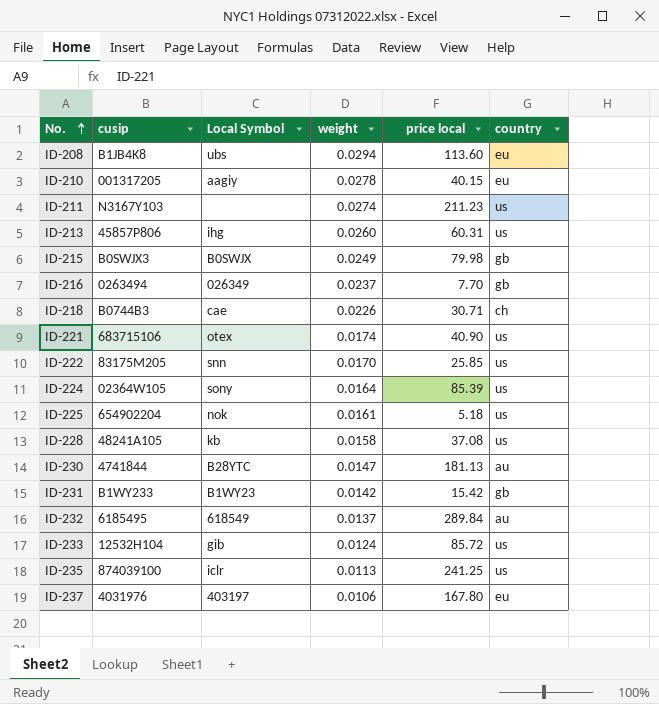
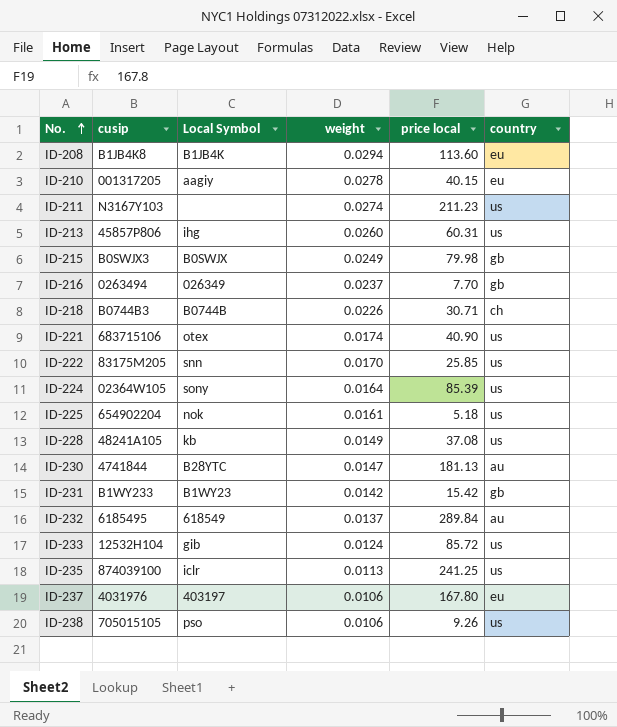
ID-208 | Local Symbol: ubs -> B1JB4K
ID-218 | Local Symbol: cae -> B0744B
ID-228 | weight: 0.0158 -> 0.0149
row ID-238: none -> 705015105 | pso | 0.0106 | 9.26 | us

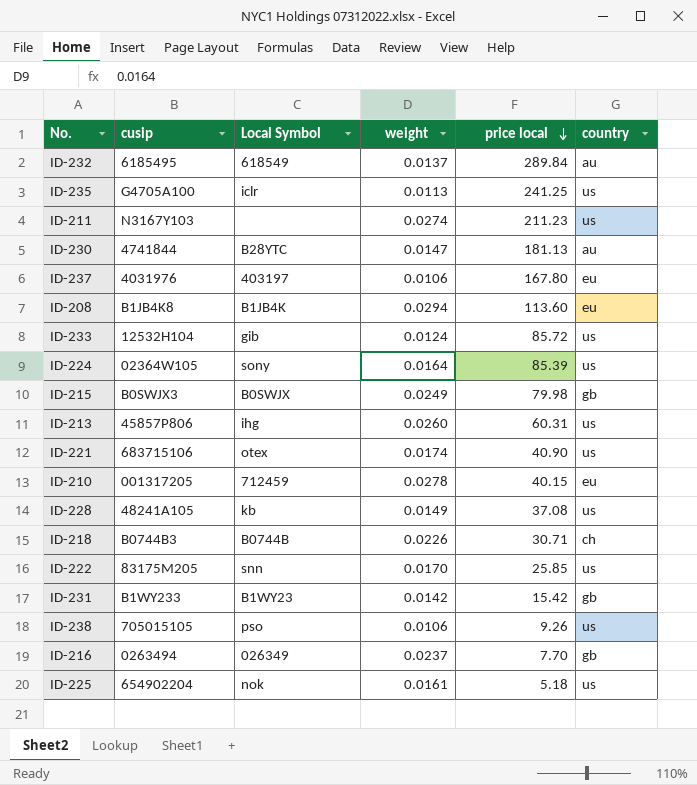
row order: No. ascending -> price local descending
ID-235 | cusip: 874039100 -> G4705A100
ID-210 | Local Symbol: aagiy -> 712459

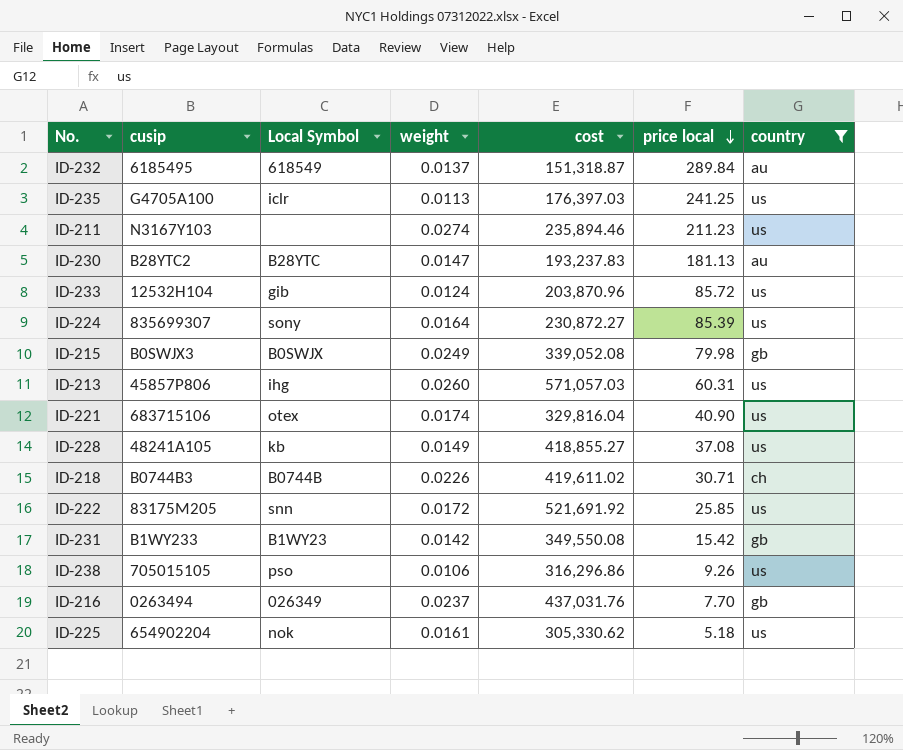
filter: none -> country != eu
column cost | position: none -> 5
ID-230 | cusip: 4741844 -> B28YTC2
ID-224 | cusip: 02364W105 -> 835699307
ID-222 | weight: 0.0170 -> 0.0172

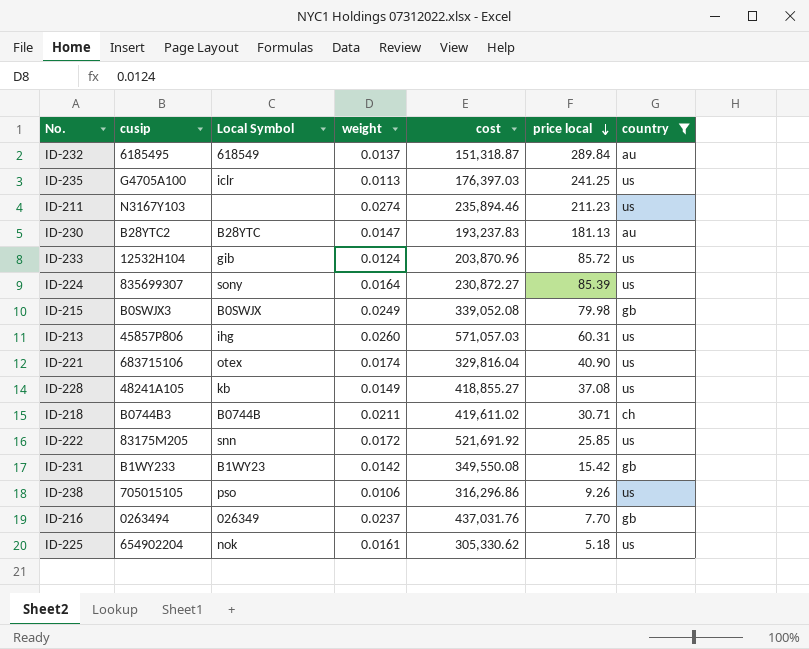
ID-218 | weight: 0.0226 -> 0.0211

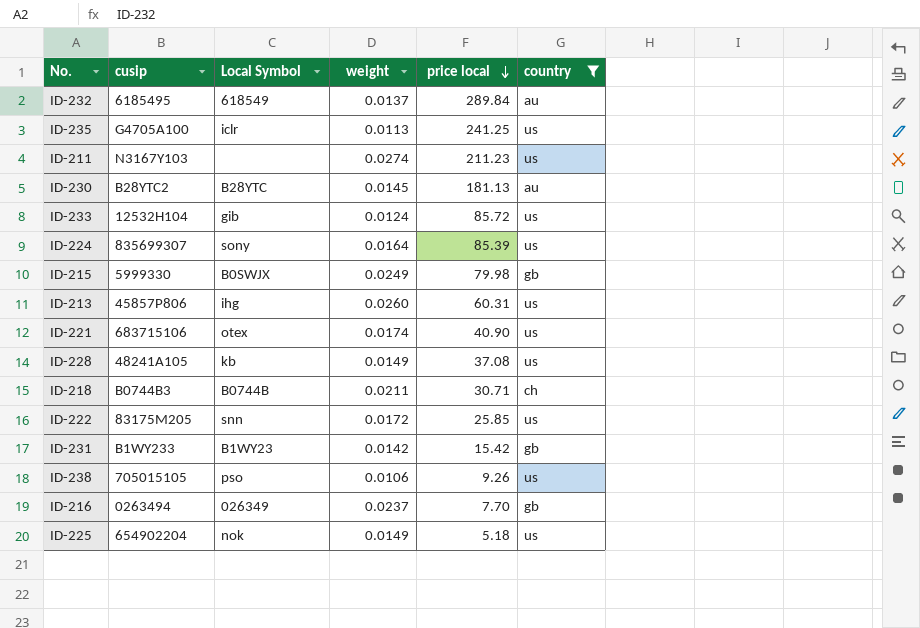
column cost | position: 5 -> none
ID-230 | weight: 0.0147 -> 0.0145
ID-215 | cusip: B0SWJX3 -> 5999330
ID-225 | weight: 0.0161 -> 0.0149

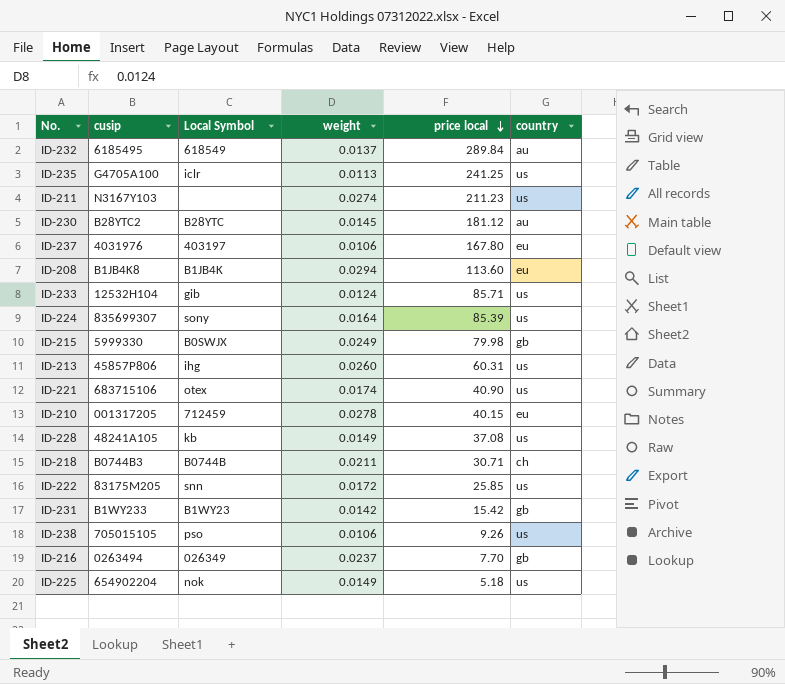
filter: country != eu -> none
ID-230 | price local: 181.13 -> 181.12
ID-233 | price local: 85.72 -> 85.71

